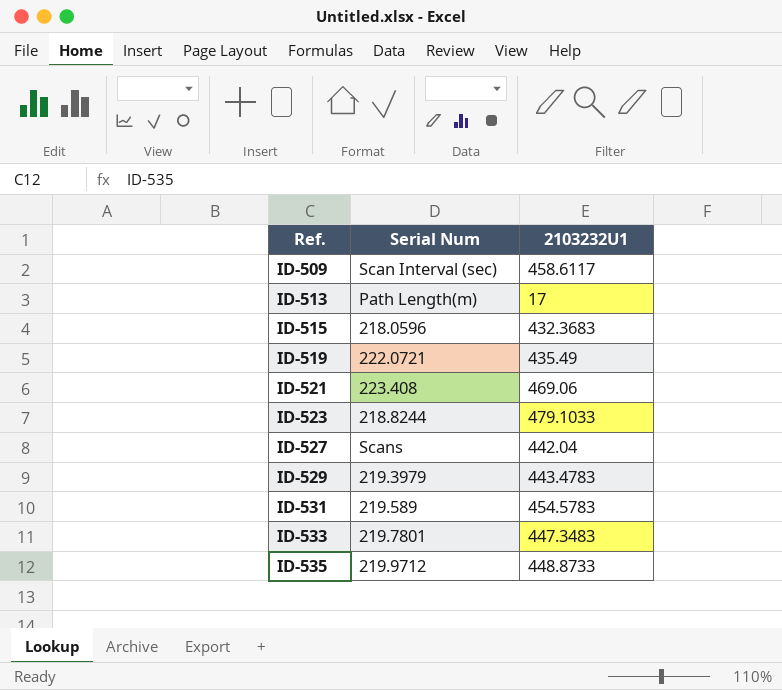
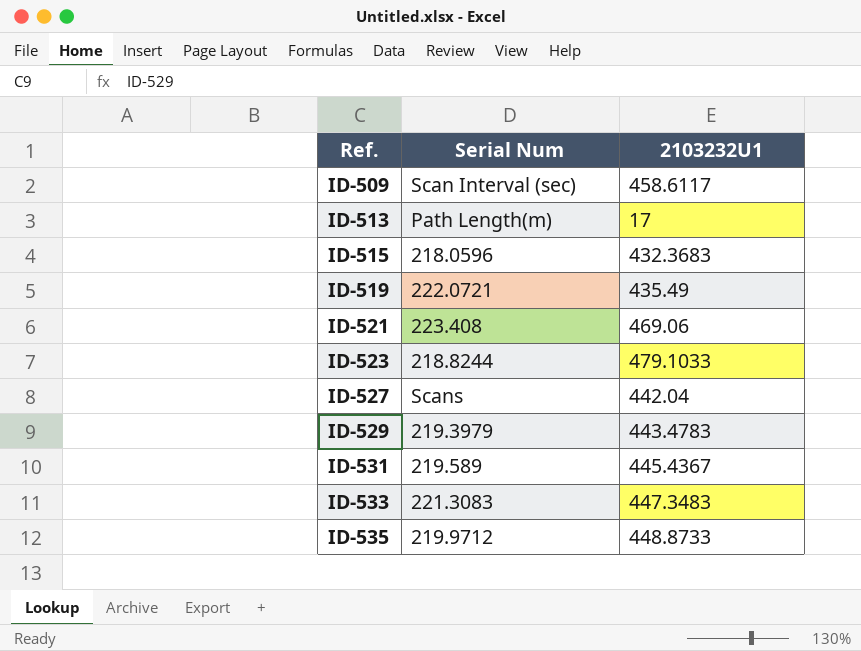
ID-531 | 2103232U1: 454.5783 -> 445.4367
ID-533 | Serial Num: 219.7801 -> 221.3083

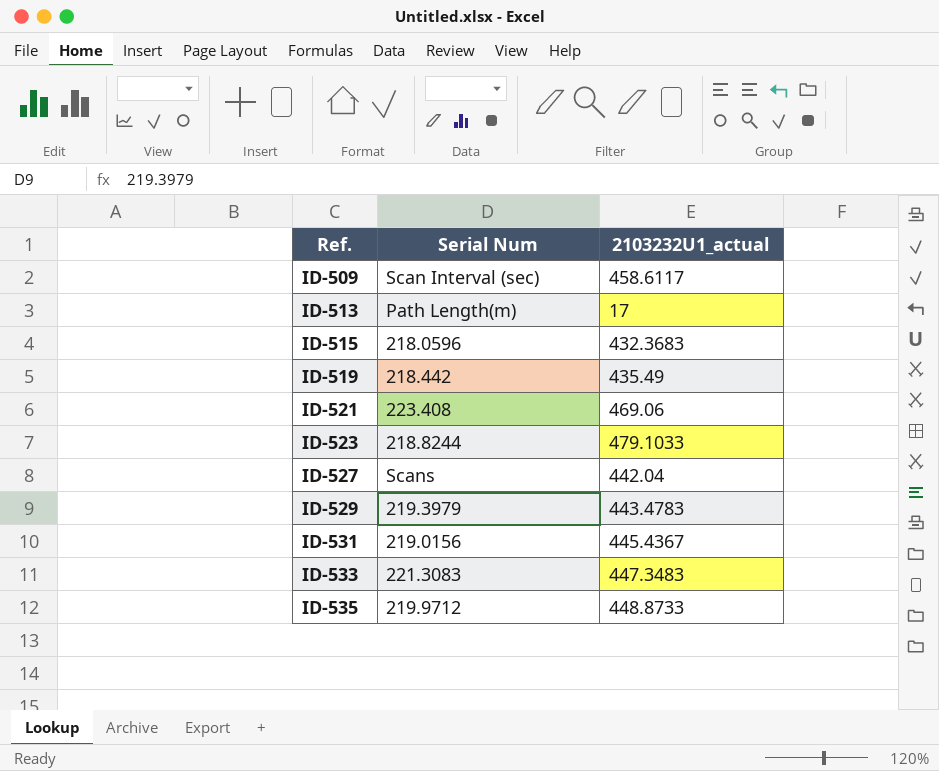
column name: 2103232U1 -> 2103232U1_actual
ID-519 | Serial Num: 222.0721 -> 218.442
ID-531 | Serial Num: 219.589 -> 219.0156

